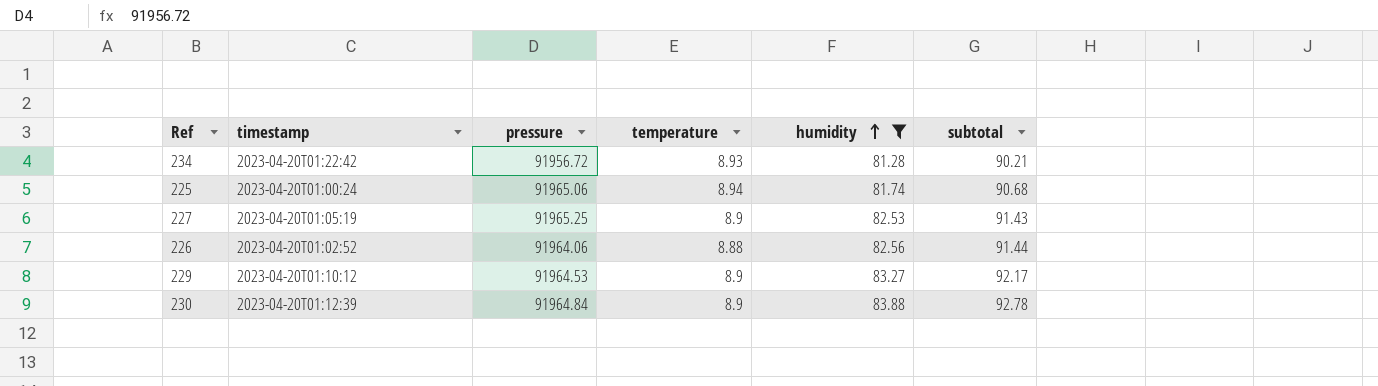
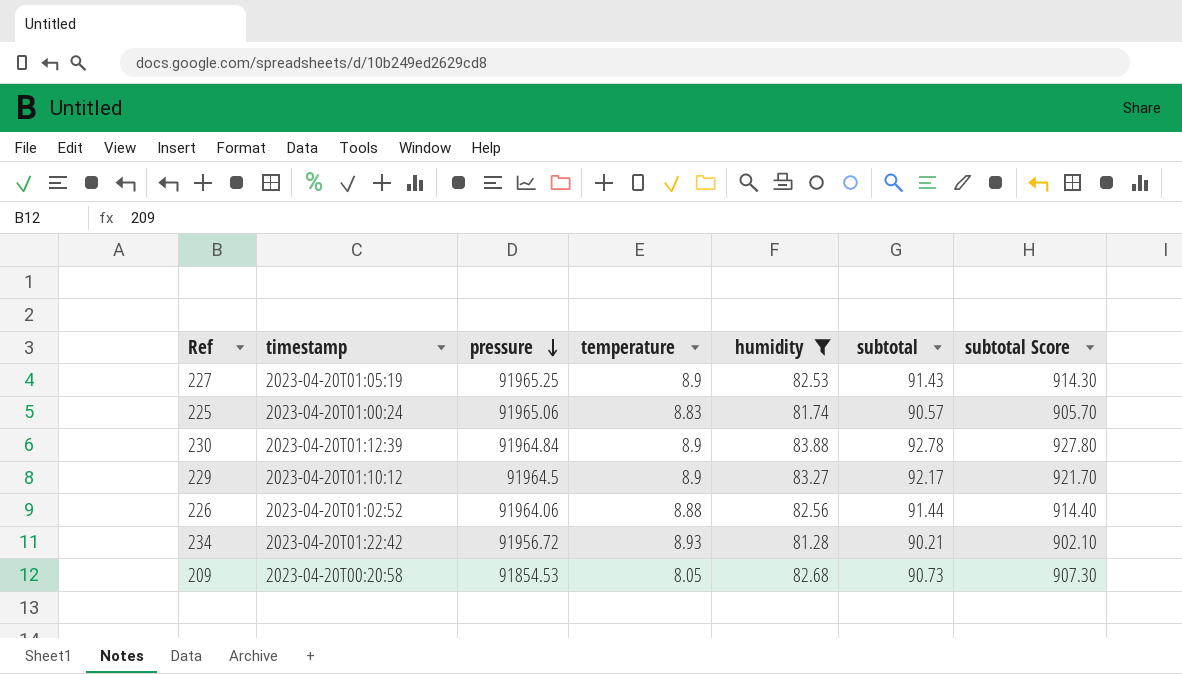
row order: humidity ascending -> pressure descending
column subtotal Score | formula: none -> [subtotal] * 10
225 | temperature: 8.94 -> 8.83
225 | subtotal: 90.68 -> 90.57
229 | pressure: 91964.53 -> 91964.5
row 209: none -> 2023-04-20T00:20:58 | 91854.53 | 8.05 | 82.68 | 90.73 | 907.30

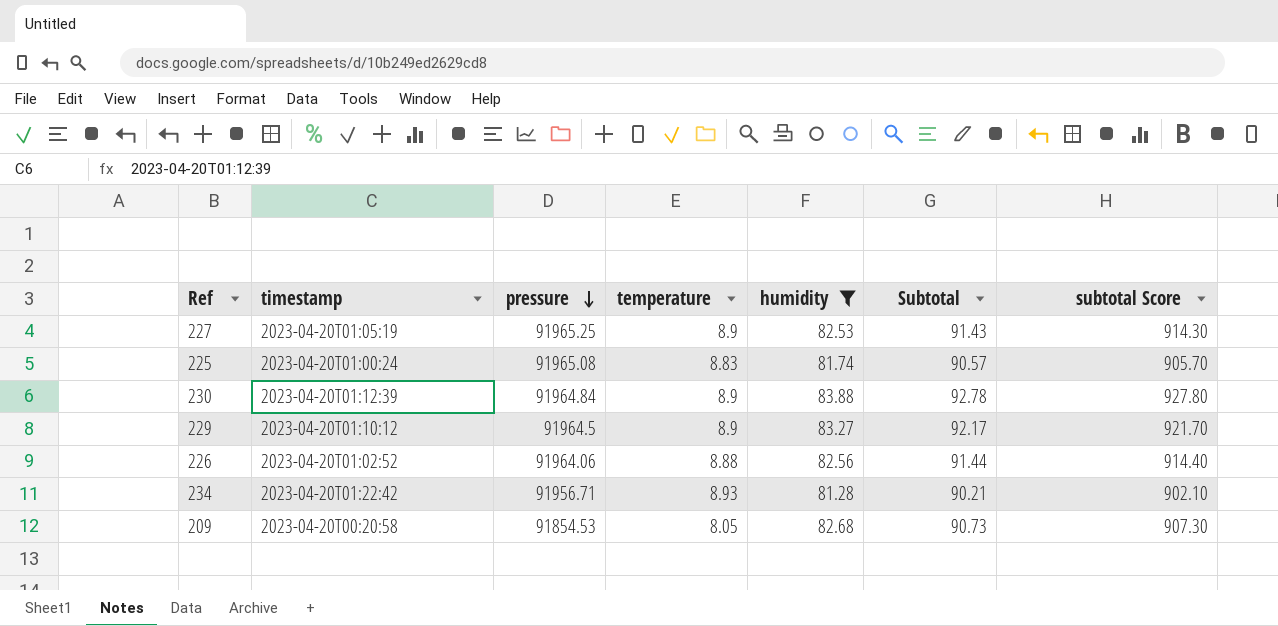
column name: subtotal -> Subtotal
225 | pressure: 91965.06 -> 91965.08
234 | pressure: 91956.72 -> 91956.71

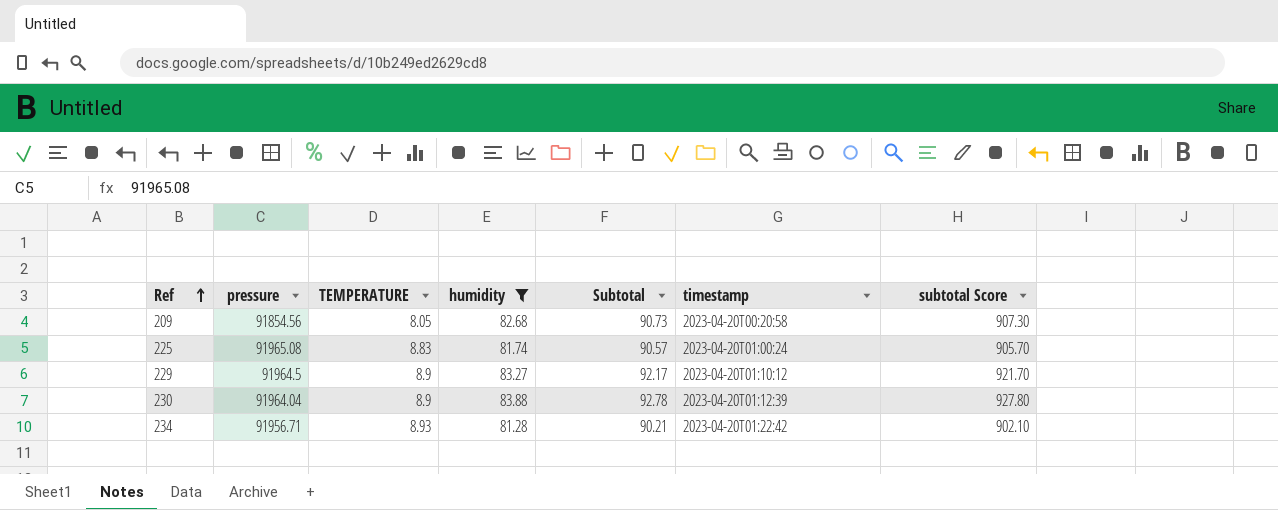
row order: pressure descending -> Ref ascending
column name: temperature -> TEMPERATURE
column timestamp | position: 2 -> 6
row 227: 2023-04-20T01:05:19 | 91965.25 | 8.9 | 82.53 | 91.43 | 914.30 -> none
row 226: 2023-04-20T01:02:52 | 91964.06 | 8.88 | 82.56 | 91.44 | 914.40 -> none
209 | pressure: 91854.53 -> 91854.56
230 | pressure: 91964.84 -> 91964.04

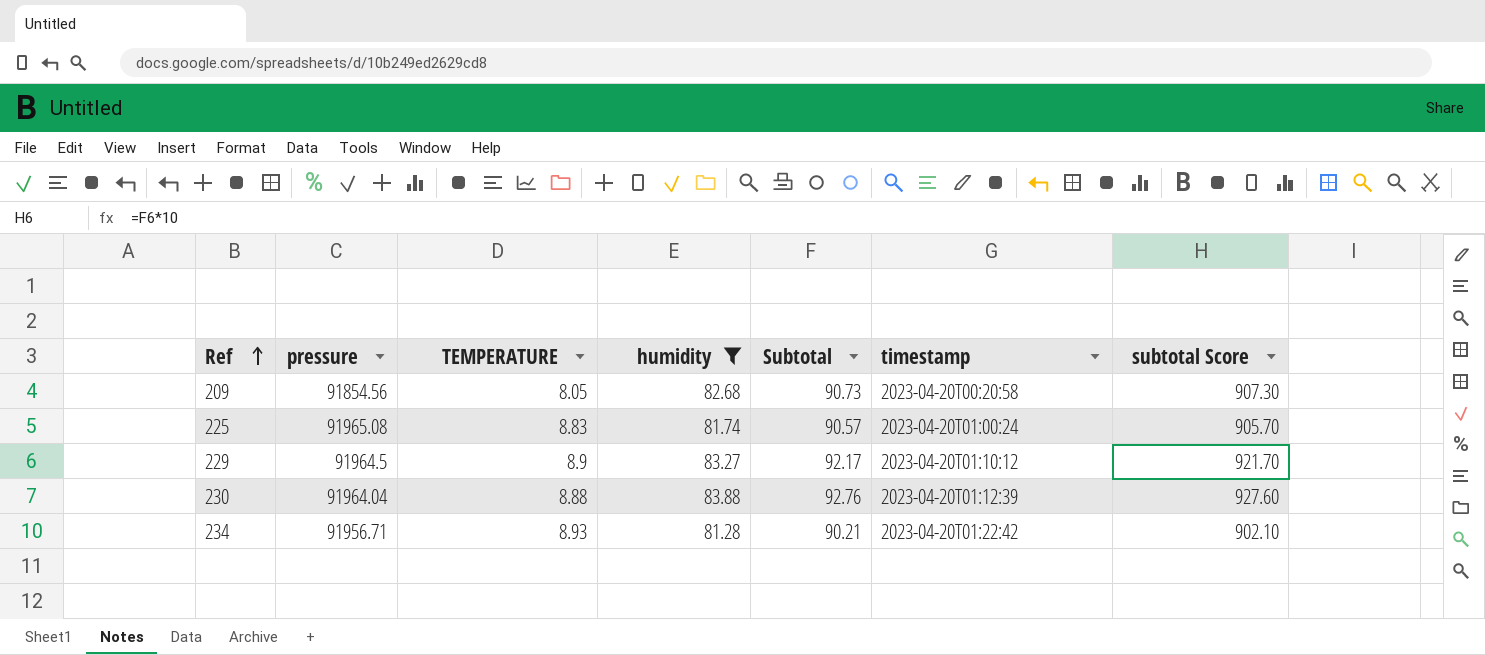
230 | TEMPERATURE: 8.9 -> 8.88
230 | Subtotal: 92.78 -> 92.76
230 | subtotal Score: 927.80 -> 927.60

